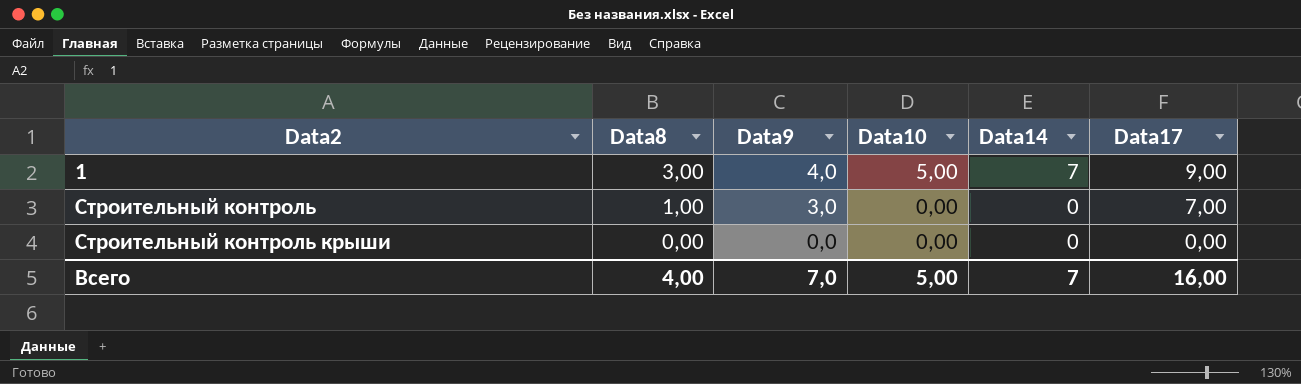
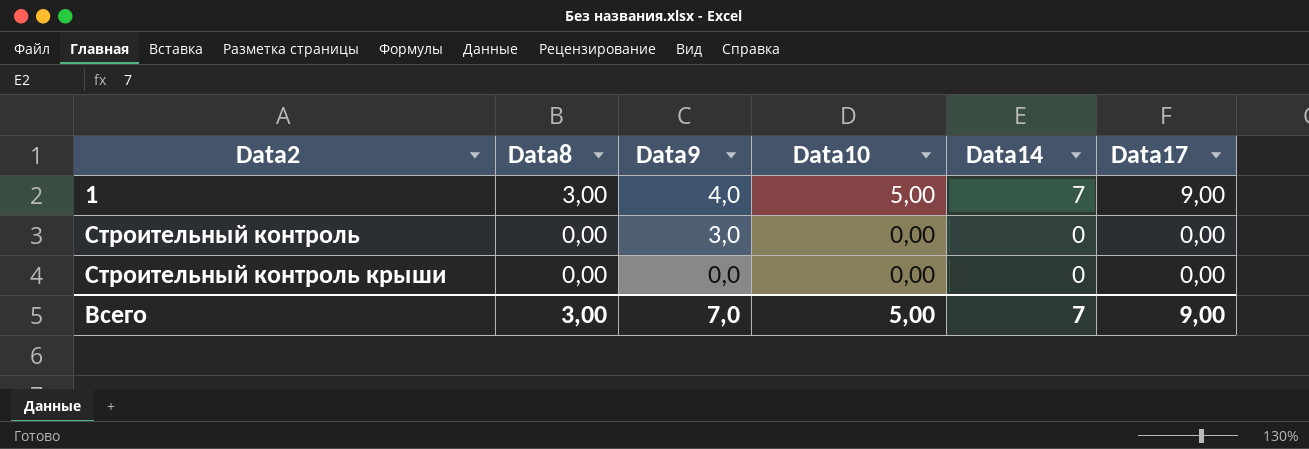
Строительный контроль | Data8: 1,00 -> 0,00
Строительный контроль | Data17: 7,00 -> 0,00
Всего | Data8: 4,00 -> 3,00
Всего | Data17: 16,00 -> 9,00

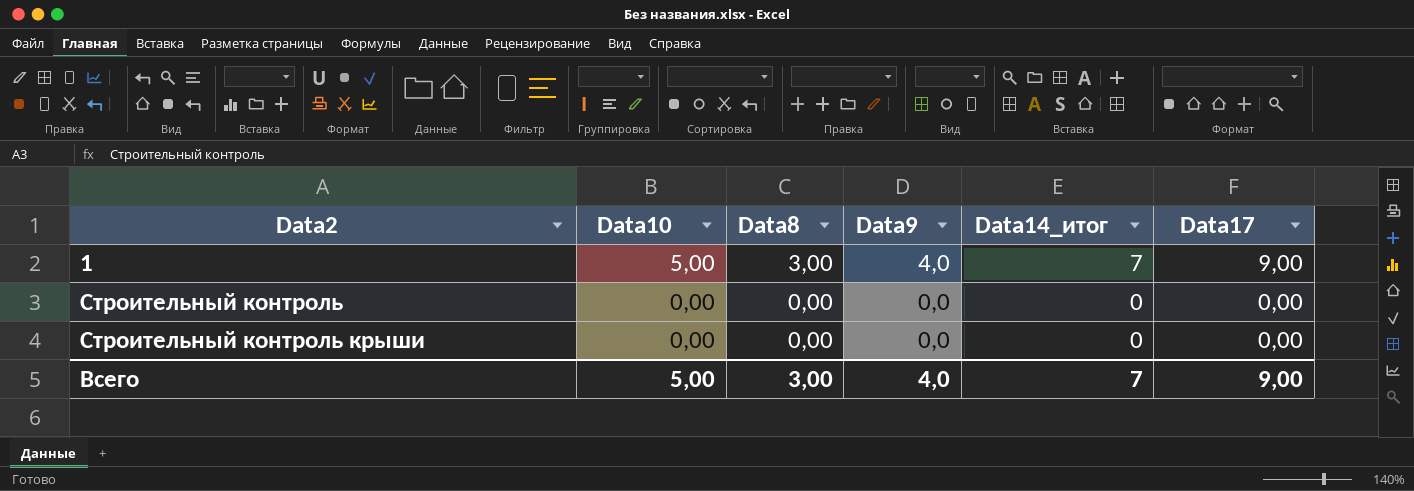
column Data10 | position: 4 -> 2
column name: Data14 -> Data14_итог
Строительный контроль | Data9: 3,0 -> 0,0
Всего | Data9: 7,0 -> 4,0

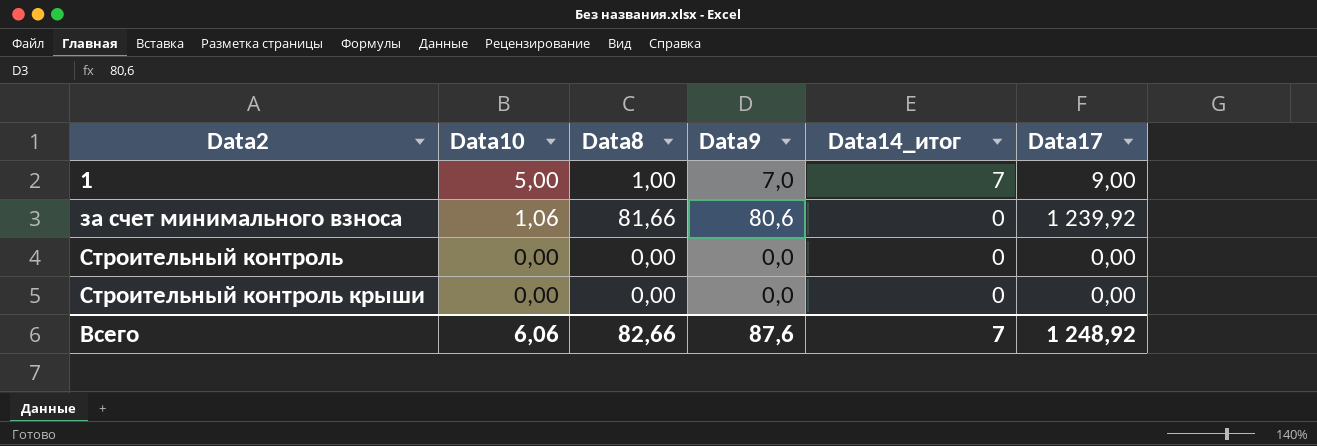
1 | Data8: 3,00 -> 1,00
1 | Data9: 4,0 -> 7,0
row за счет минимального взноса: none -> 1,06 | 81,66 | 80,6 | 0 | 1 239,92
Всего | Data10: 5,00 -> 6,06
Всего | Data8: 3,00 -> 82,66
Всего | Data9: 4,0 -> 87,6
Всего | Data17: 9,00 -> 1 248,92

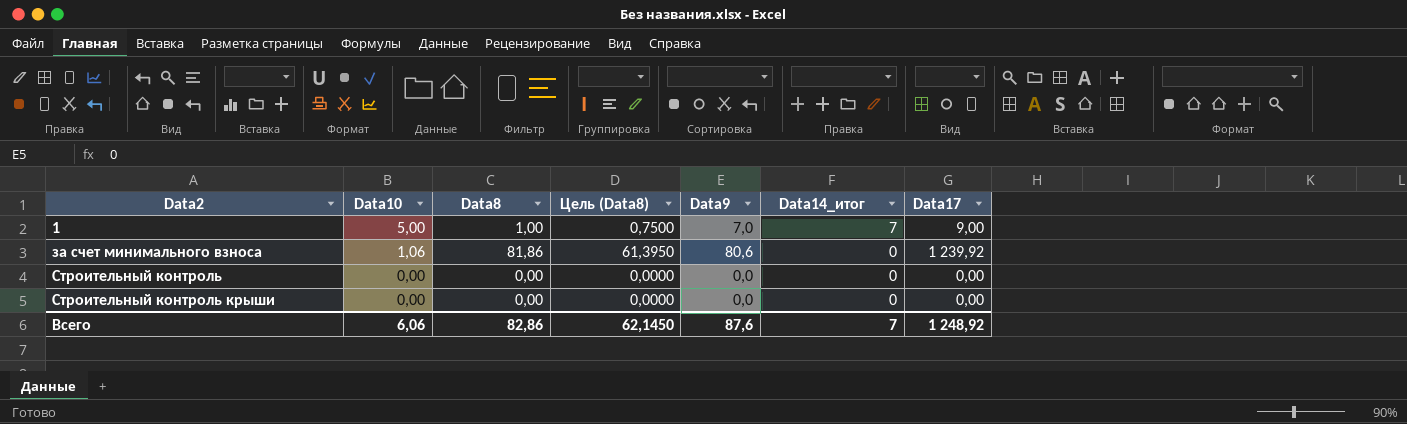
column Цель (Data8) | formula: none -> [Data8] * 0,75
за счет минимального взноса | Data8: 81,66 -> 81,86
Всего | Data8: 82,66 -> 82,86

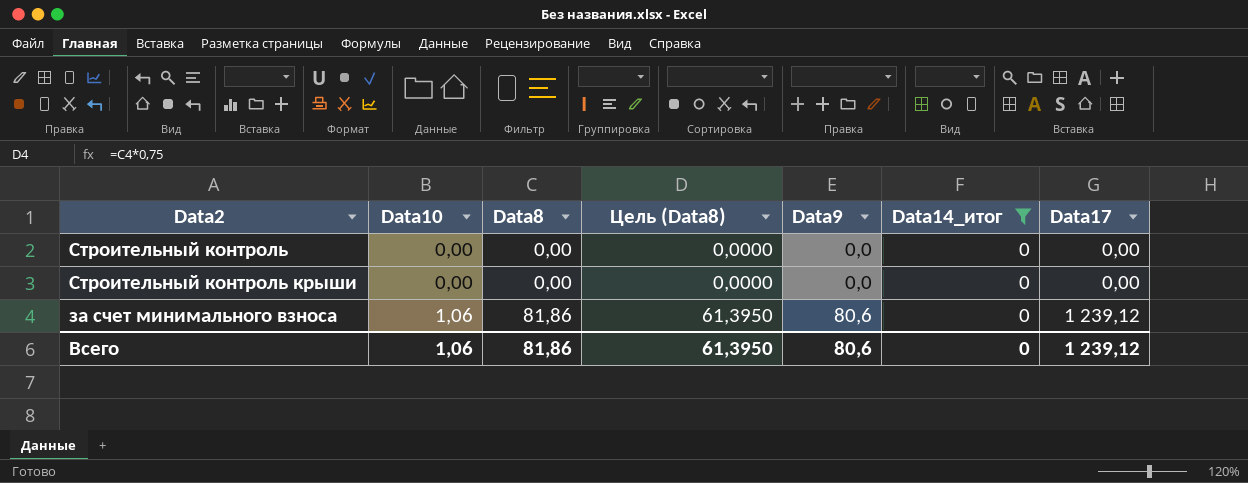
filter: none -> Data14_итог = 0
row order: Data2 ascending -> Data10 ascending
за счет минимального взноса | Data17: 1 239,92 -> 1 239,12
Всего | Data10: 6,06 -> 1,06
Всего | Data8: 82,86 -> 81,86
Всего | Цель (Data8): 62,1450 -> 61,3950
Всего | Data9: 87,6 -> 80,6
Всего | Data14_итог: 7 -> 0
Всего | Data17: 1 248,92 -> 1 239,12

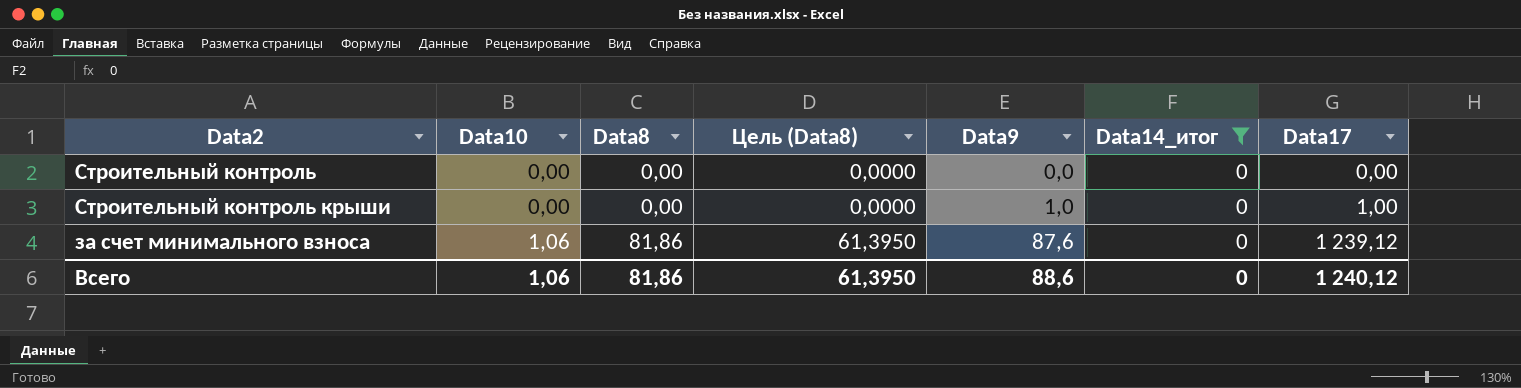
Строительный контроль крыши | Data9: 0,0 -> 1,0
Строительный контроль крыши | Data17: 0,00 -> 1,00
за счет минимального взноса | Data9: 80,6 -> 87,6
Всего | Data9: 80,6 -> 88,6
Всего | Data17: 1 239,12 -> 1 240,12

